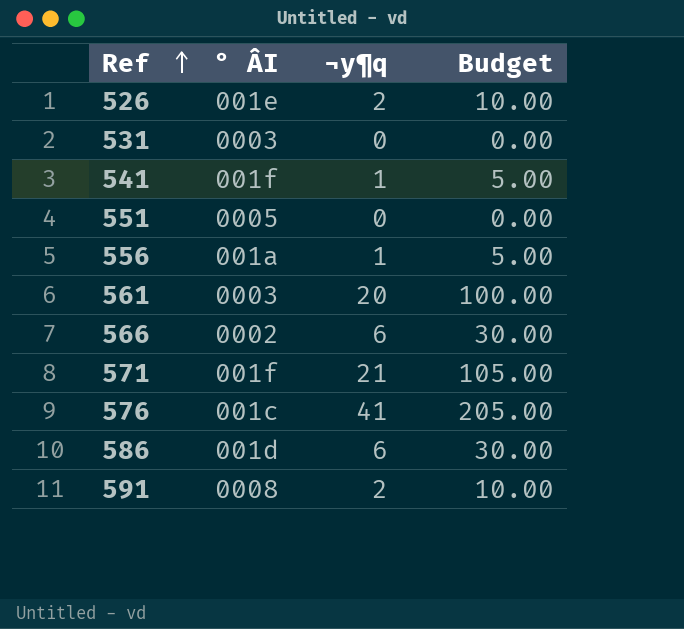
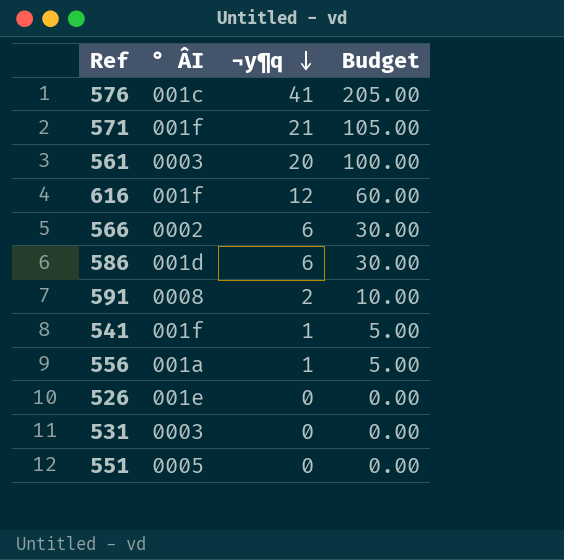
row order: Ref ascending -> ¬y¶q descending
row 616: none -> 001f | 12 | 60.00
526 | ¬y¶q: 2 -> 0
526 | Budget: 10.00 -> 0.00

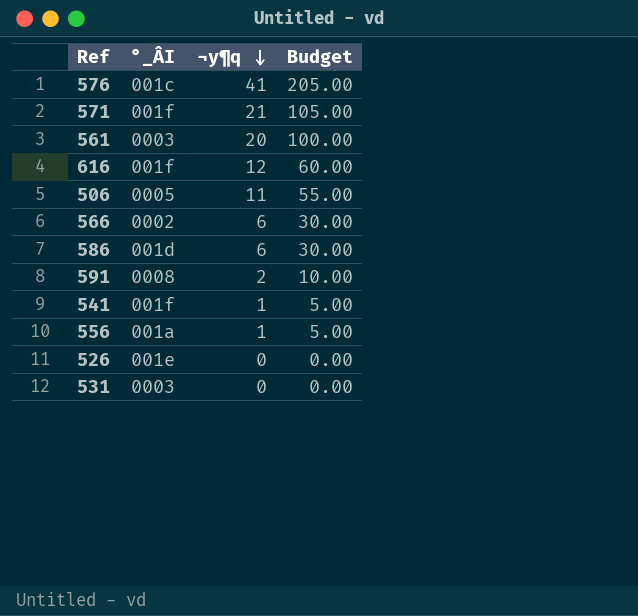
column name: ° ÂI -> °_ÂI
row 551: 0005 | 0 | 0.00 -> none
row 506: none -> 0005 | 11 | 55.00

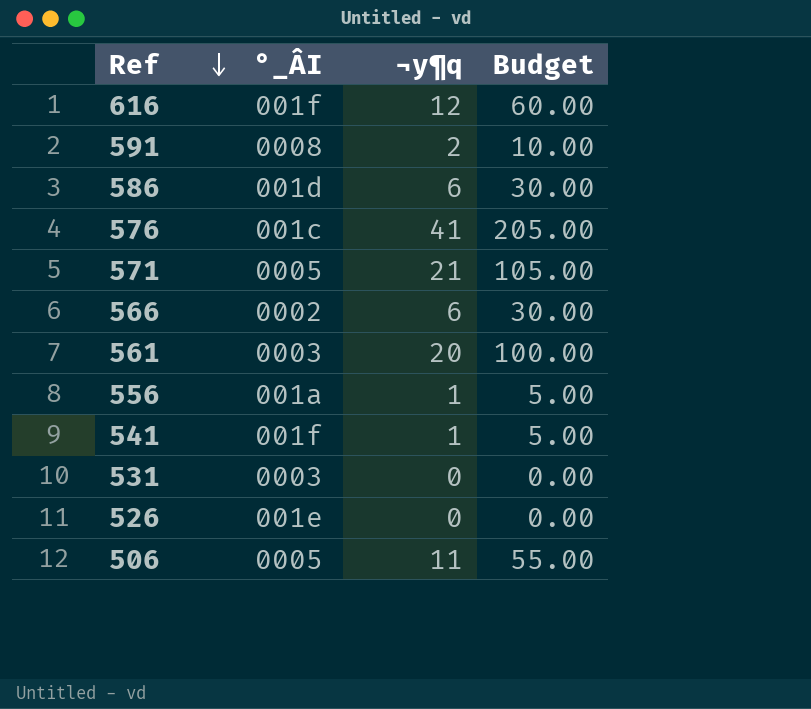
row order: ¬y¶q descending -> Ref descending
571 | °_ÂI: 001f -> 0005

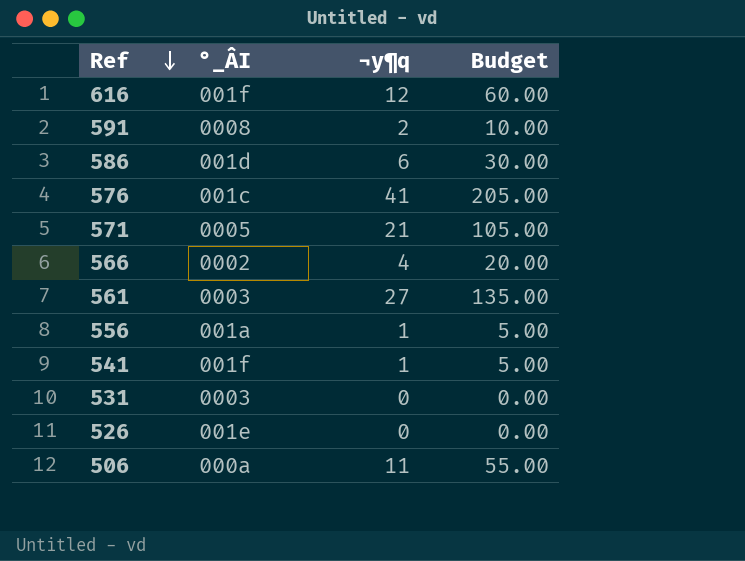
566 | ¬y¶q: 6 -> 4
566 | Budget: 30.00 -> 20.00
561 | ¬y¶q: 20 -> 27
561 | Budget: 100.00 -> 135.00
506 | °_ÂI: 0005 -> 000a

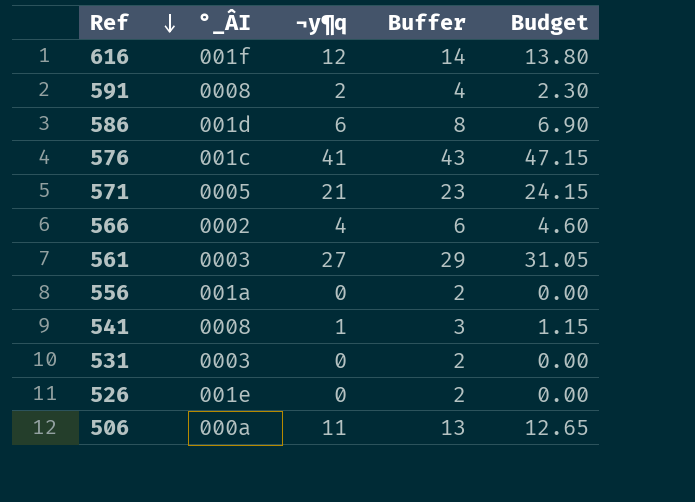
column Buffer | formula: none -> [¬y¶q] + 2
column Budget | formula: [¬y¶q] * 5 -> [¬y¶q] * 1.15
556 | ¬y¶q: 1 -> 0
541 | °_ÂI: 001f -> 0008

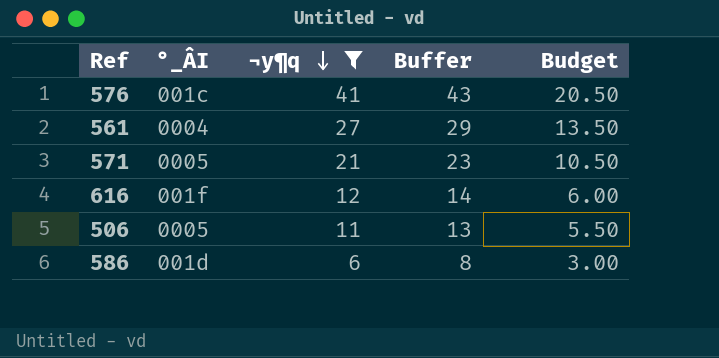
filter: none -> ¬y¶q >= 6
row order: Ref descending -> ¬y¶q descending
column Budget | formula: [¬y¶q] * 1.15 -> [¬y¶q] * 0.5
561 | °_ÂI: 0003 -> 0004
506 | °_ÂI: 000a -> 0005

